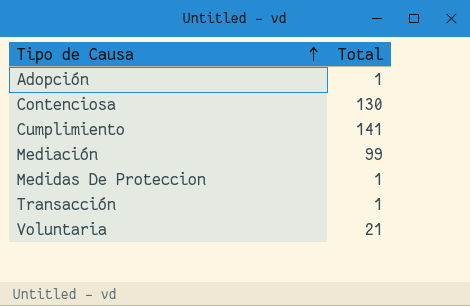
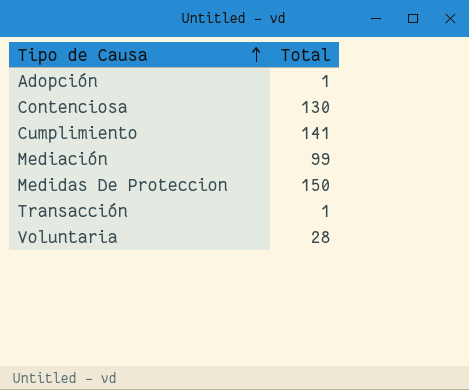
Medidas De Proteccion | Total: 1 -> 150
Voluntaria | Total: 21 -> 28

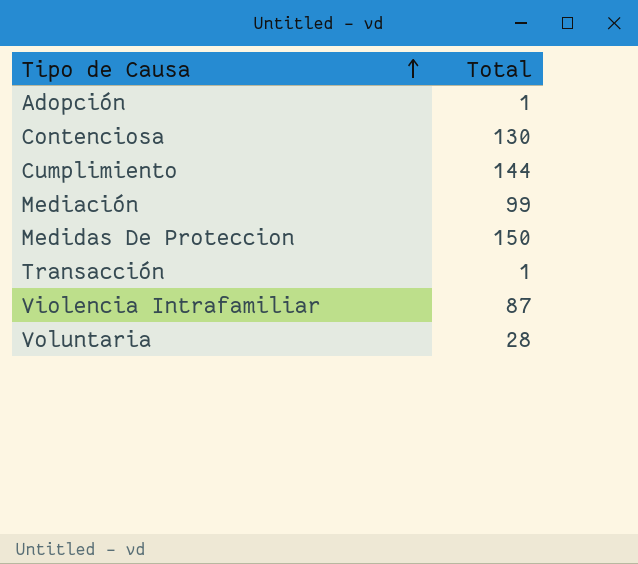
Cumplimiento | Total: 141 -> 144
row Violencia Intrafamiliar: none -> 87

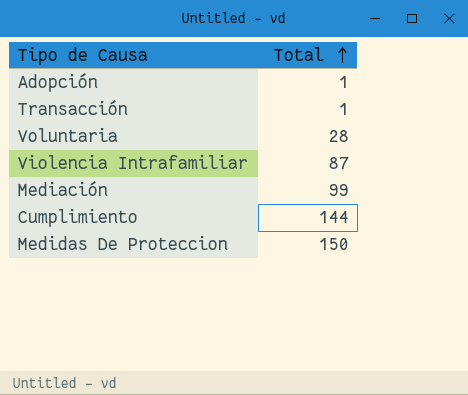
row order: Tipo de Causa ascending -> Total ascending
row Contenciosa: 130 -> none

